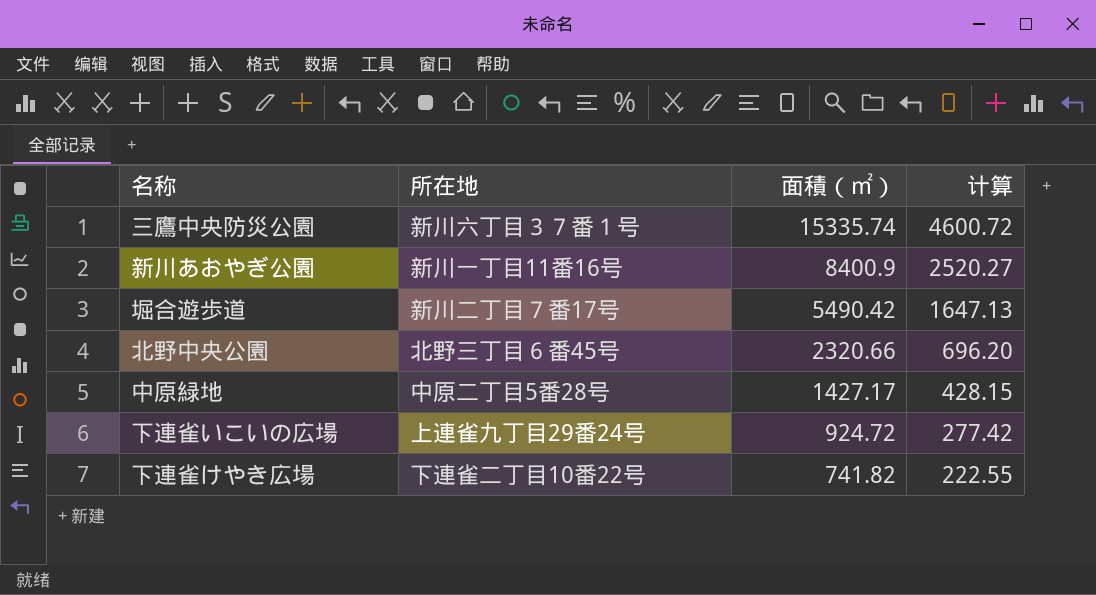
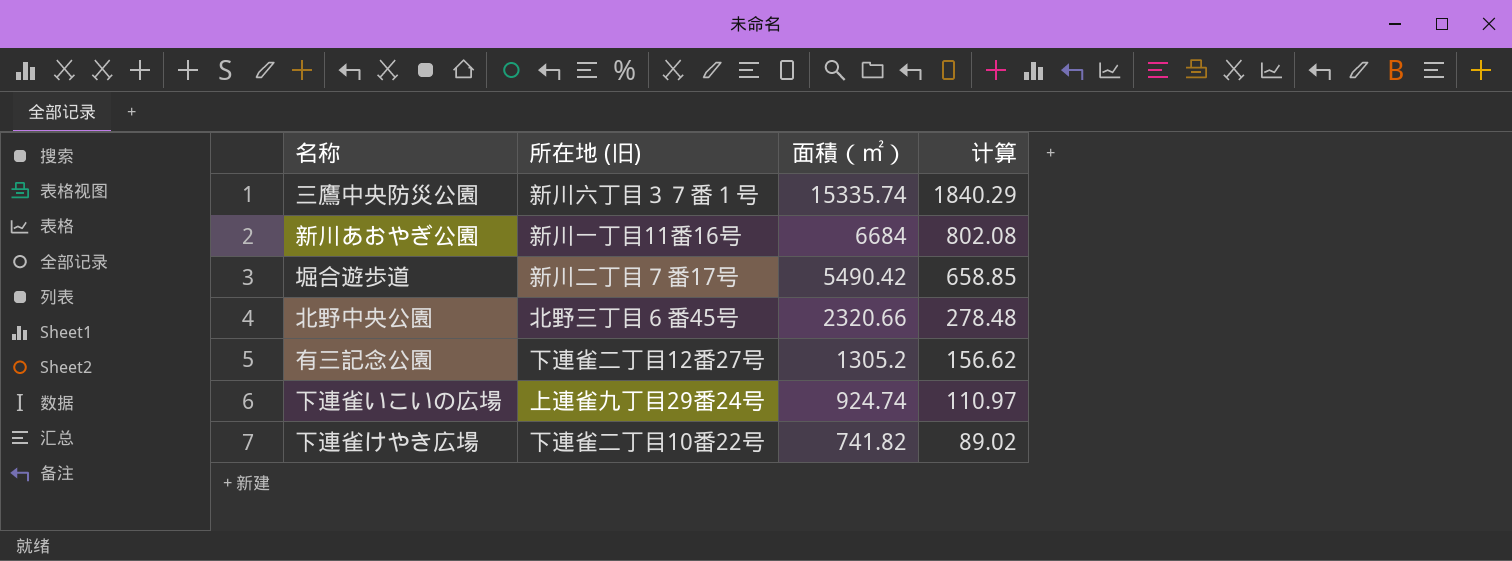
column name: 所在地 -> 所在地 (旧)
column 计算 | formula: [面積（㎡）] * 0.3 -> [面積（㎡）] * 0.12
row 中原緑地: 中原二丁目5番28号 | 1427.17 | 428.15 -> none
新川あおやぎ公園 | 面積（㎡）: 8400.9 -> 6684
row 有三記念公園: none -> 下連雀二丁目12番27号 | 1305.2 | 156.62
下連雀いこいの広場 | 面積（㎡）: 924.72 -> 924.74

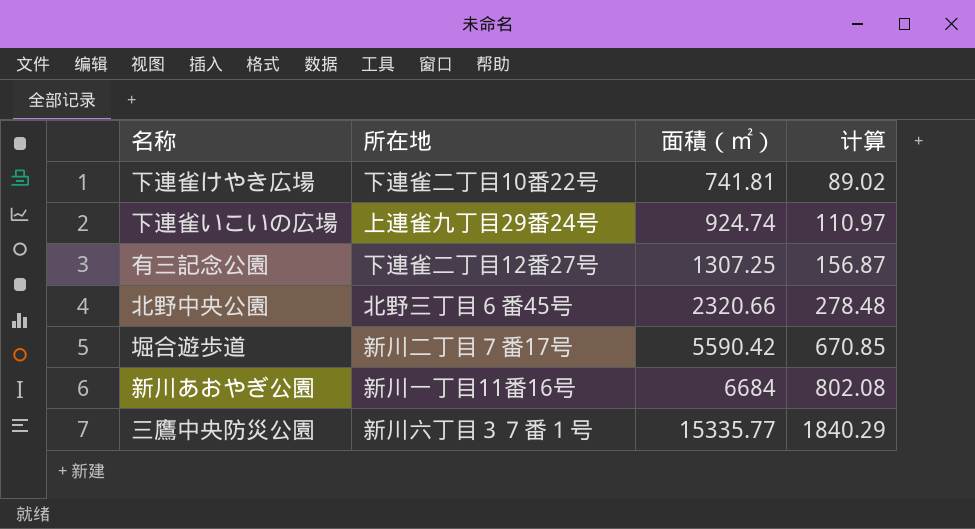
row order: 面積（㎡） descending -> 面積（㎡） ascending
column name: 所在地 (旧) -> 所在地
下連雀けやき広場 | 面積（㎡）: 741.82 -> 741.81
有三記念公園 | 面積（㎡）: 1305.2 -> 1307.25
有三記念公園 | 计算: 156.62 -> 156.87
堀合遊歩道 | 面積（㎡）: 5490.42 -> 5590.42
堀合遊歩道 | 计算: 658.85 -> 670.85
三鷹中央防災公園 | 面積（㎡）: 15335.74 -> 15335.77

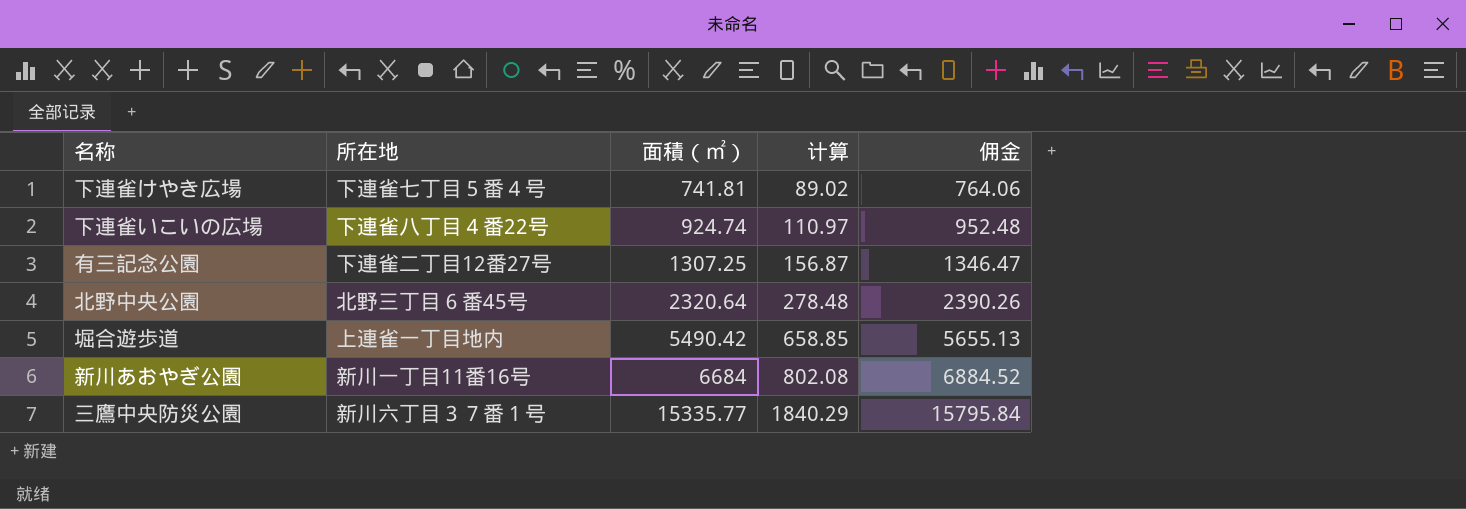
column 佣金 | formula: none -> [面積（㎡）] * 1.03
下連雀けやき広場 | 所在地: 下連雀二丁目10番22号 -> 下連雀七丁目５番４号
下連雀いこいの広場 | 所在地: 上連雀九丁目29番24号 -> 下連雀八丁目４番22号
北野中央公園 | 面積（㎡）: 2320.66 -> 2320.64
堀合遊歩道 | 所在地: 新川二丁目７番17号 -> 上連雀一丁目地内
堀合遊歩道 | 面積（㎡）: 5590.42 -> 5490.42
堀合遊歩道 | 计算: 670.85 -> 658.85

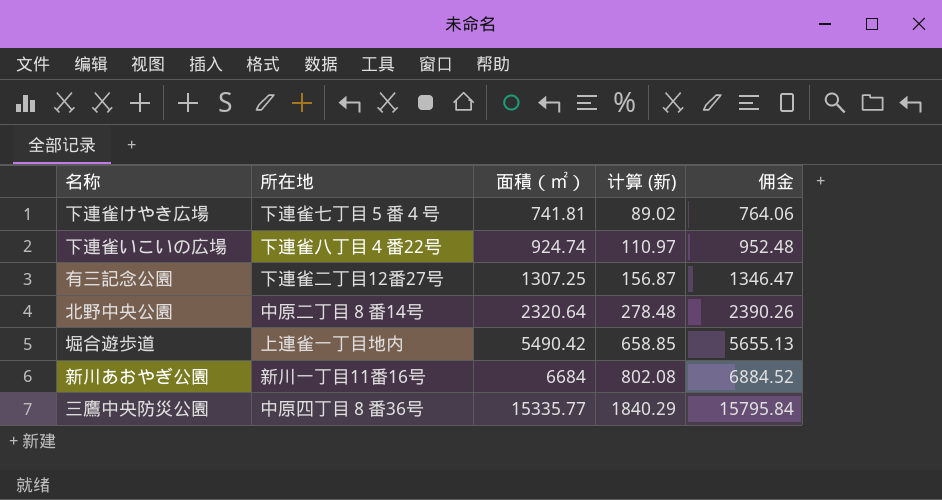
column name: 计算 -> 计算 (新)
北野中央公園 | 所在地: 北野三丁目６番45号 -> 中原二丁目８番14号
三鷹中央防災公園 | 所在地: 新川六丁目３７番１号 -> 中原四丁目８番36号

